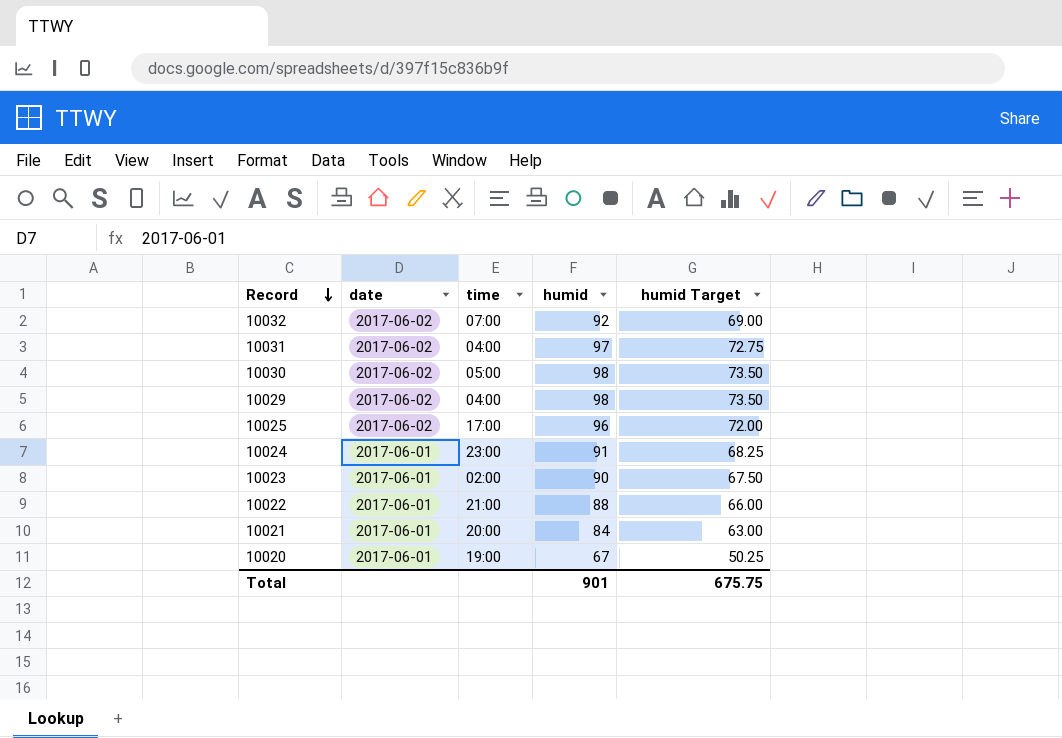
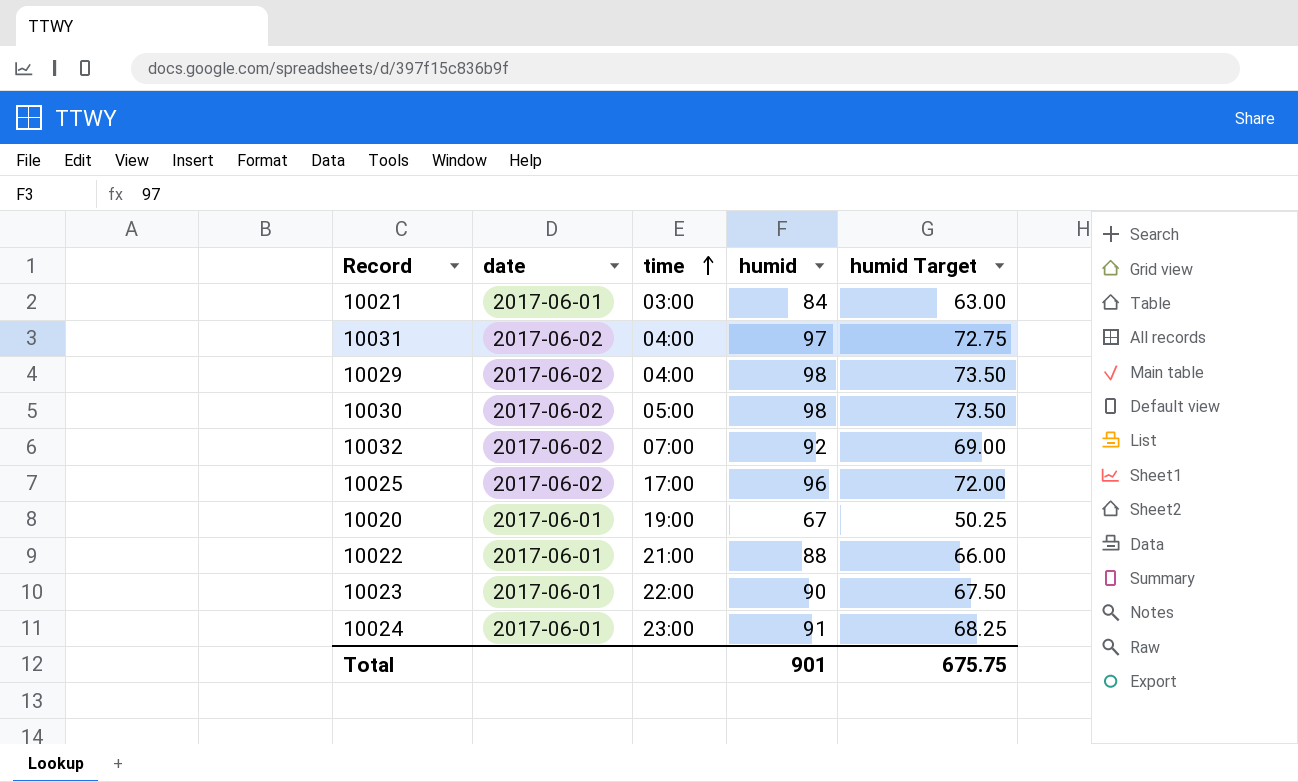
row order: Record descending -> time ascending
10021 | time: 20:00 -> 03:00
10023 | time: 02:00 -> 22:00

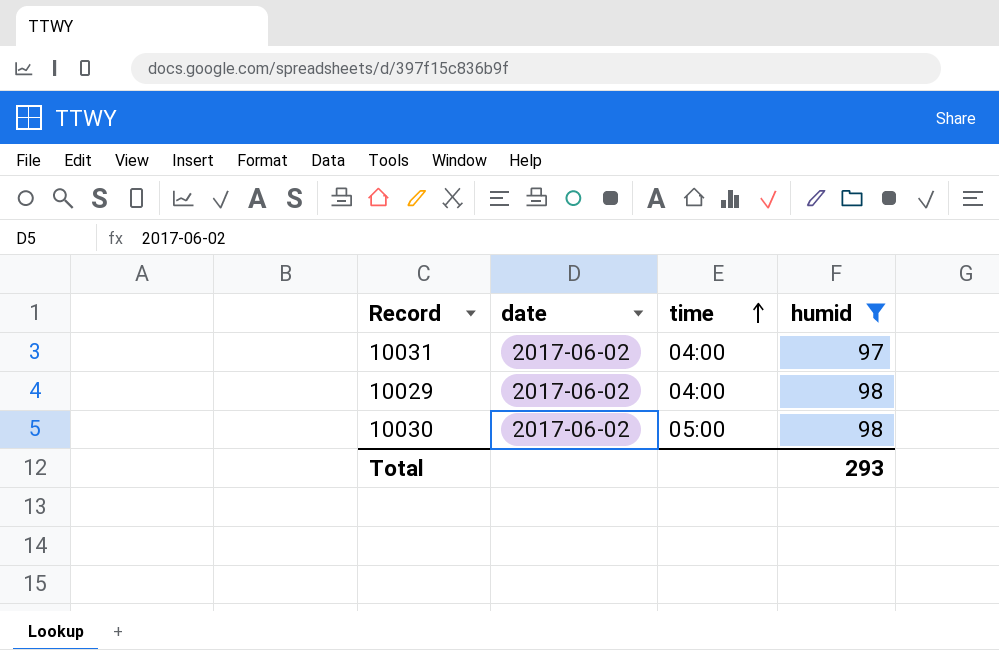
filter: none -> humid >= 97
column humid Target | formula: [humid] * 0.75 -> none
Total | humid: 901 -> 293

